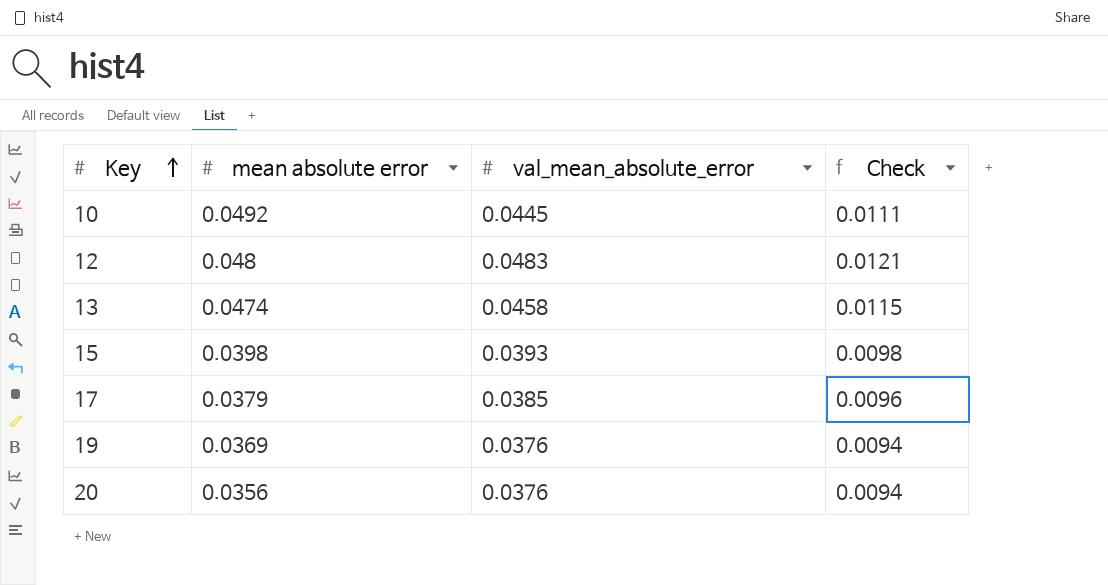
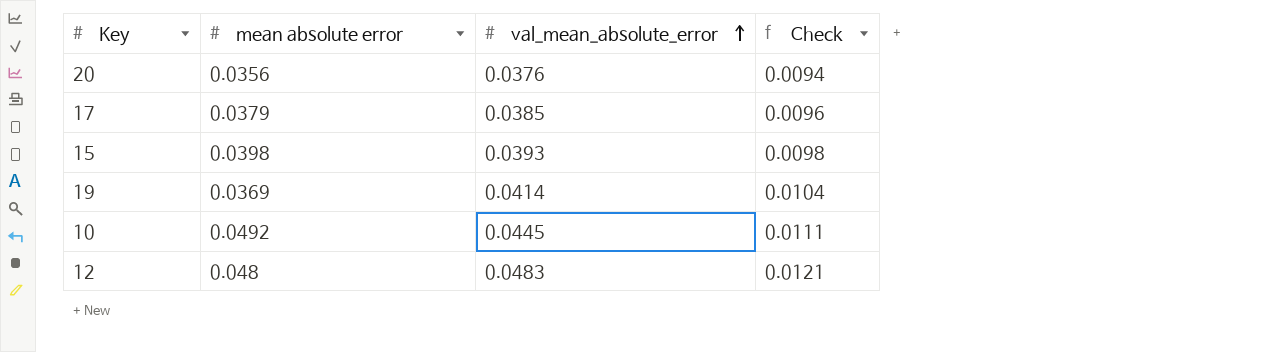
row order: Key ascending -> val_mean_absolute_error ascending
row 13: 0.0474 | 0.0458 | 0.0115 -> none
19 | val_mean_absolute_error: 0.0376 -> 0.0414
19 | Check: 0.0094 -> 0.0104

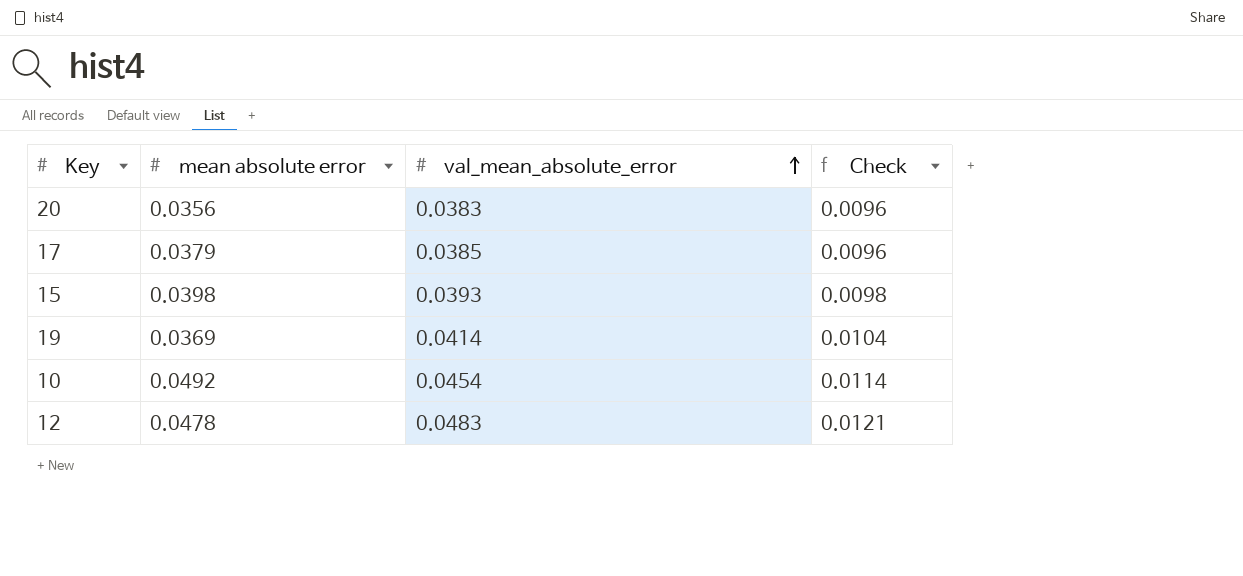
20 | val_mean_absolute_error: 0.0376 -> 0.0383
20 | Check: 0.0094 -> 0.0096
10 | val_mean_absolute_error: 0.0445 -> 0.0454
10 | Check: 0.0111 -> 0.0114
12 | mean absolute error: 0.048 -> 0.0478

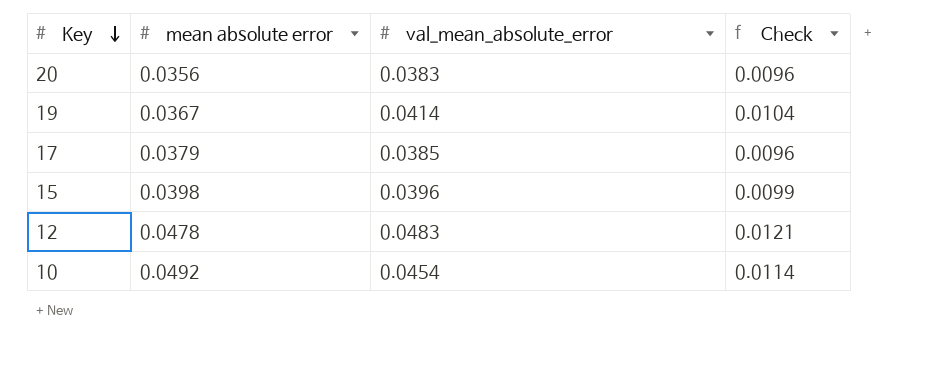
row order: val_mean_absolute_error ascending -> Key descending
19 | mean absolute error: 0.0369 -> 0.0367
15 | val_mean_absolute_error: 0.0393 -> 0.0396
15 | Check: 0.0098 -> 0.0099

